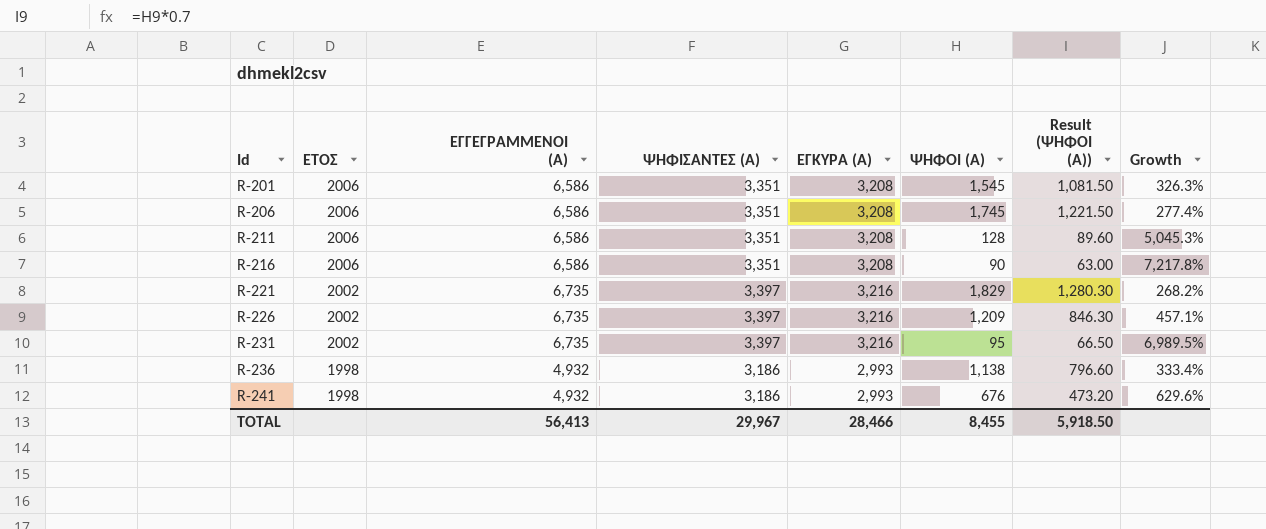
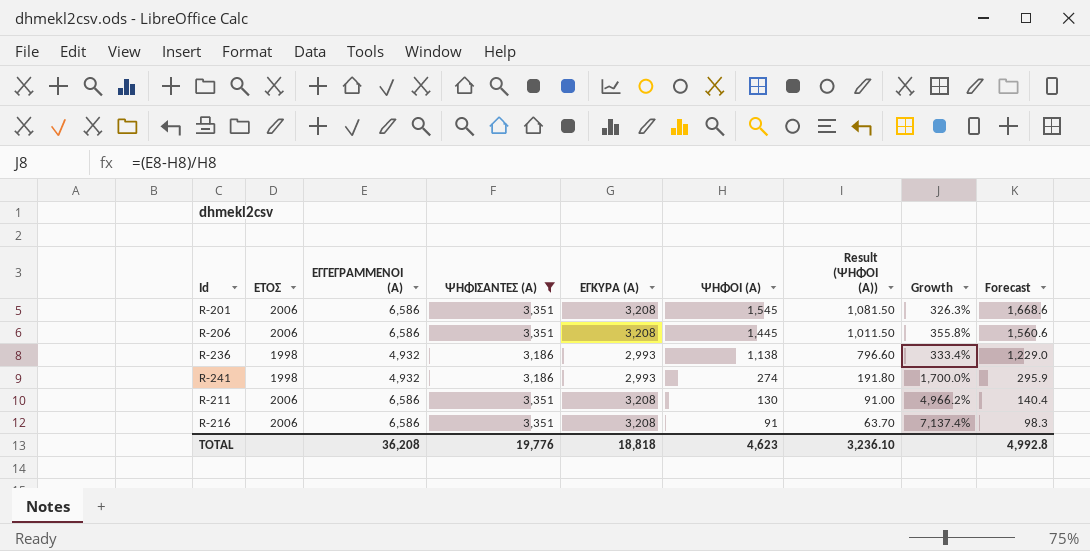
filter: none -> ΨΗΦΙΣΑΝΤΕΣ (Α) != 3,397
row order: Id ascending -> ΨΗΦΟΙ (Α) descending
column Forecast | formula: none -> [ΨΗΦΟΙ (Α)] * 1.08
R-206 | ΨΗΦΟΙ (Α): 1,745 -> 1,445
R-206 | Result (ΨΗΦΟΙ (Α)): 1,221.50 -> 1,011.50
R-206 | Growth: 277.4% -> 355.8%
R-241 | ΨΗΦΟΙ (Α): 676 -> 274
R-241 | Result (ΨΗΦΟΙ (Α)): 473.20 -> 191.80
R-241 | Growth: 629.6% -> 1,700.0%
R-211 | ΨΗΦΟΙ (Α): 128 -> 130
R-211 | Result (ΨΗΦΟΙ (Α)): 89.60 -> 91.00
R-211 | Growth: 5,045.3% -> 4,966.2%
R-216 | ΨΗΦΟΙ (Α): 90 -> 91
R-216 | Result (ΨΗΦΟΙ (Α)): 63.00 -> 63.70
R-216 | Growth: 7,217.8% -> 7,137.4%
TOTAL | ΕΓΓΕΓΡΑΜΜΕΝΟΙ (Α): 56,413 -> 36,208
TOTAL | ΨΗΦΙΣΑΝΤΕΣ (Α): 29,967 -> 19,776
TOTAL | ΕΓΚΥΡΑ (Α): 28,466 -> 18,818
TOTAL | ΨΗΦΟΙ (Α): 8,455 -> 4,623
TOTAL | Result (ΨΗΦΟΙ (Α)): 5,918.50 -> 3,236.10

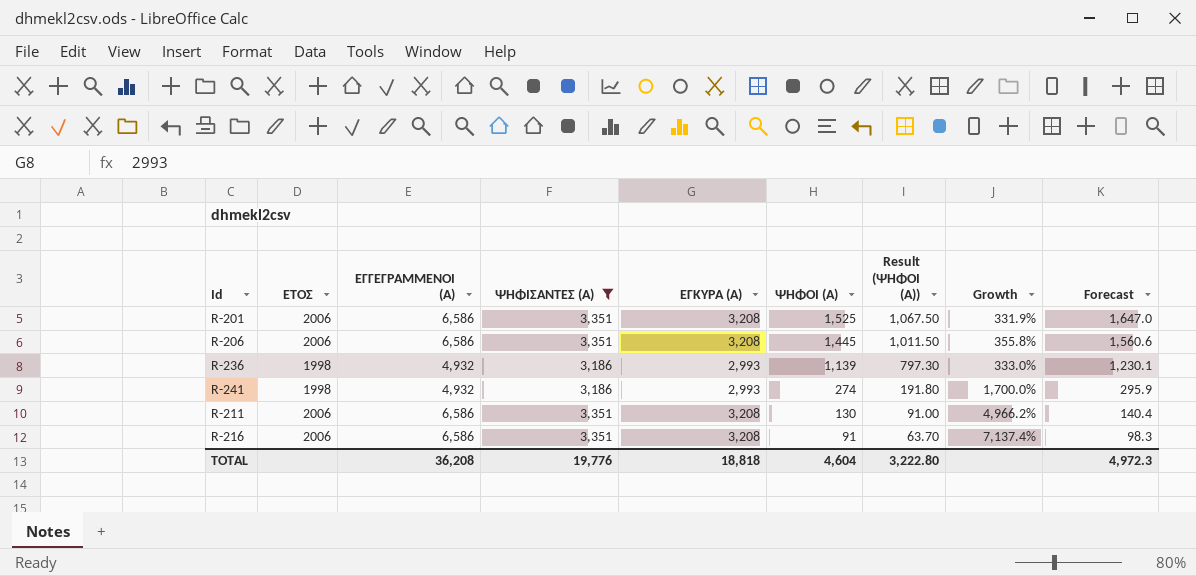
R-201 | ΨΗΦΟΙ (Α): 1,545 -> 1,525
R-201 | Result (ΨΗΦΟΙ (Α)): 1,081.50 -> 1,067.50
R-201 | Growth: 326.3% -> 331.9%
R-201 | Forecast: 1,668.6 -> 1,647.0
R-236 | ΨΗΦΟΙ (Α): 1,138 -> 1,139
R-236 | Result (ΨΗΦΟΙ (Α)): 796.60 -> 797.30
R-236 | Growth: 333.4% -> 333.0%
R-236 | Forecast: 1,229.0 -> 1,230.1
TOTAL | ΨΗΦΟΙ (Α): 4,623 -> 4,604
TOTAL | Result (ΨΗΦΟΙ (Α)): 3,236.10 -> 3,222.80
TOTAL | Forecast: 4,992.8 -> 4,972.3

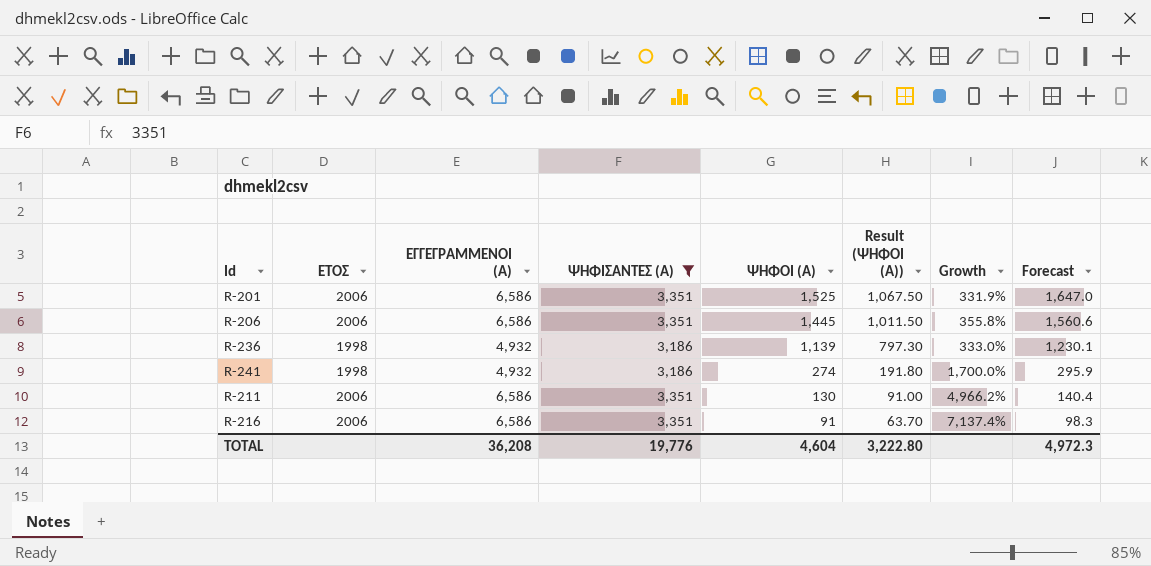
column ΕΓΚΥΡΑ (Α) | position: 5 -> none

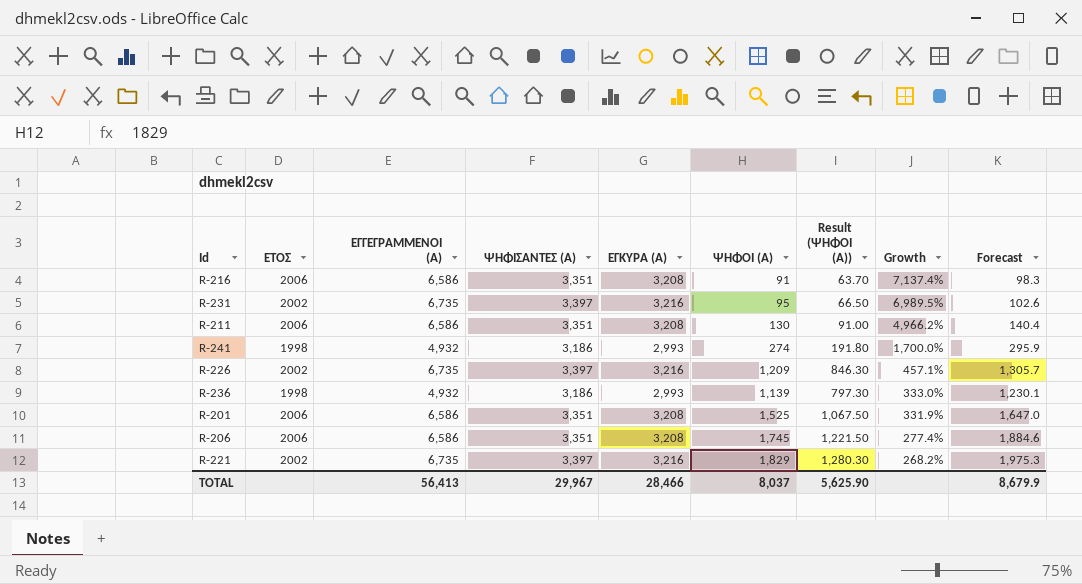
filter: ΨΗΦΙΣΑΝΤΕΣ (Α) != 3,397 -> none
row order: ΨΗΦΟΙ (Α) descending -> Growth descending
column ΕΓΚΥΡΑ (Α) | position: none -> 5
R-206 | ΨΗΦΟΙ (Α): 1,445 -> 1,745
R-206 | Result (ΨΗΦΟΙ (Α)): 1,011.50 -> 1,221.50
R-206 | Growth: 355.8% -> 277.4%
R-206 | Forecast: 1,560.6 -> 1,884.6
TOTAL | ΕΓΓΕΓΡΑΜΜΕΝΟΙ (Α): 36,208 -> 56,413
TOTAL | ΨΗΦΙΣΑΝΤΕΣ (Α): 19,776 -> 29,967
TOTAL | ΨΗΦΟΙ (Α): 4,604 -> 8,037
TOTAL | Result (ΨΗΦΟΙ (Α)): 3,222.80 -> 5,625.90
TOTAL | Forecast: 4,972.3 -> 8,679.9

